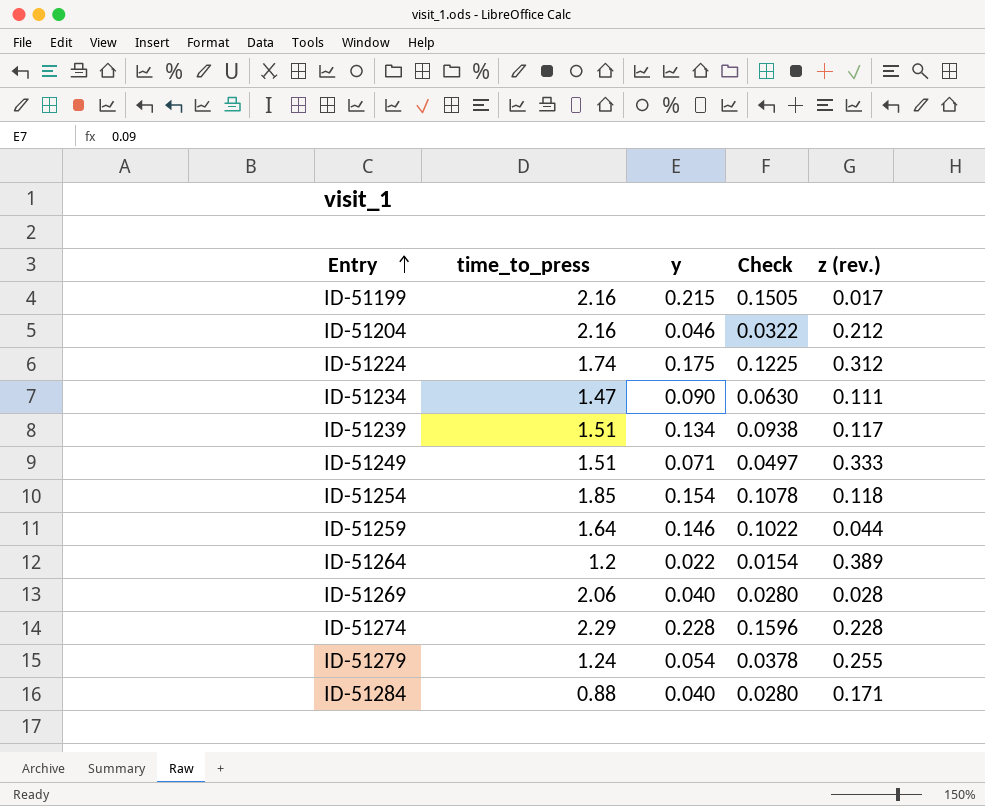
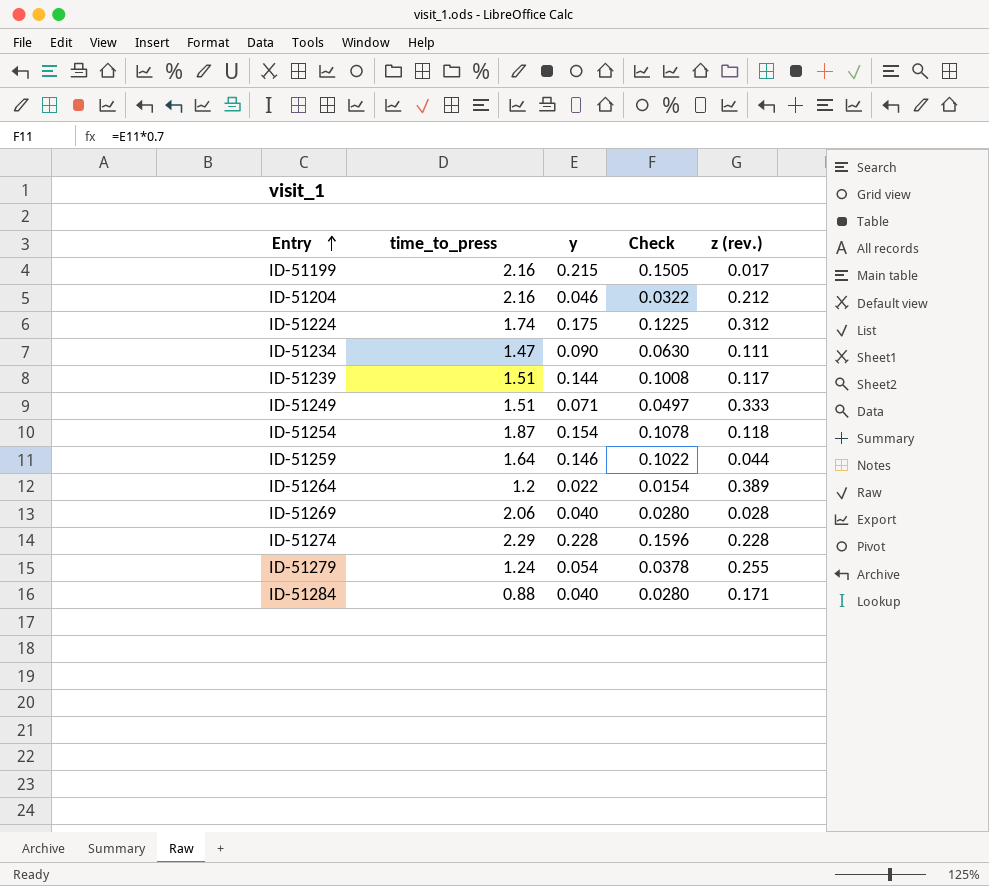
ID-51239 | y: 0.134 -> 0.144
ID-51239 | Check: 0.0938 -> 0.1008
ID-51254 | time_to_press: 1.85 -> 1.87

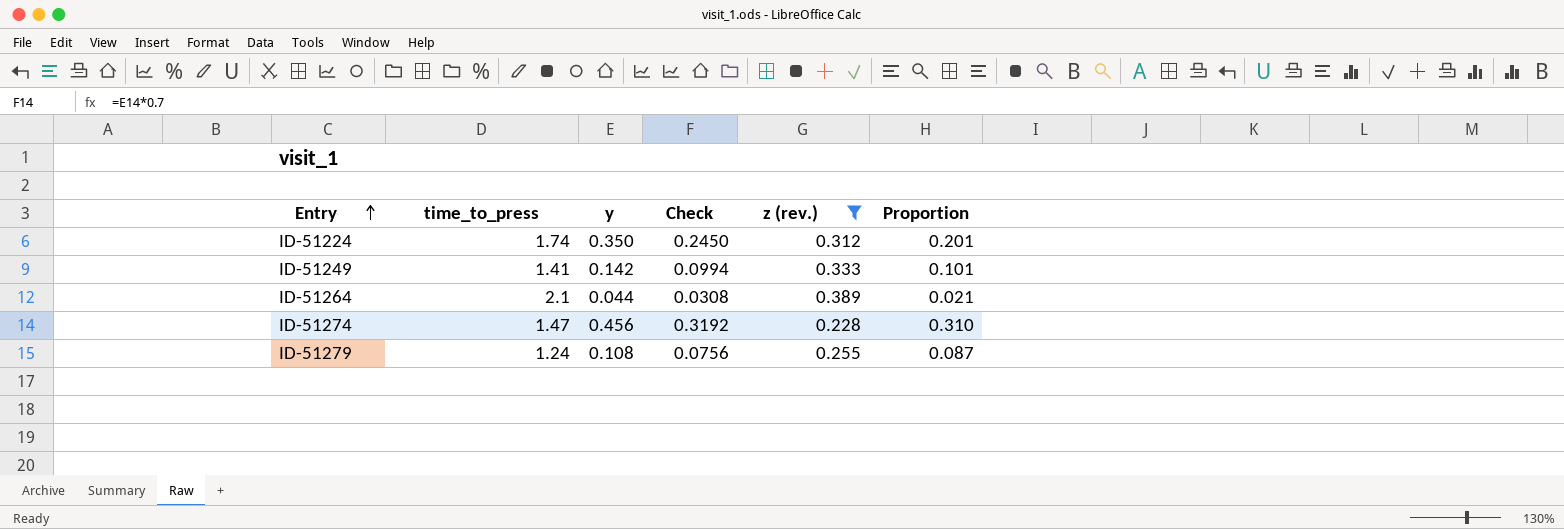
filter: none -> z (rev.) >= 0.228
column Proportion | formula: none -> [y] / [time_to_press]
ID-51224 | y: 0.175 -> 0.350
ID-51224 | Check: 0.1225 -> 0.2450
ID-51249 | time_to_press: 1.51 -> 1.41
ID-51249 | y: 0.071 -> 0.142
ID-51249 | Check: 0.0497 -> 0.0994
ID-51264 | time_to_press: 1.2 -> 2.1
ID-51264 | y: 0.022 -> 0.044
ID-51264 | Check: 0.0154 -> 0.0308
ID-51274 | time_to_press: 2.29 -> 1.47
ID-51274 | y: 0.228 -> 0.456
ID-51274 | Check: 0.1596 -> 0.3192
ID-51279 | y: 0.054 -> 0.108
ID-51279 | Check: 0.0378 -> 0.0756

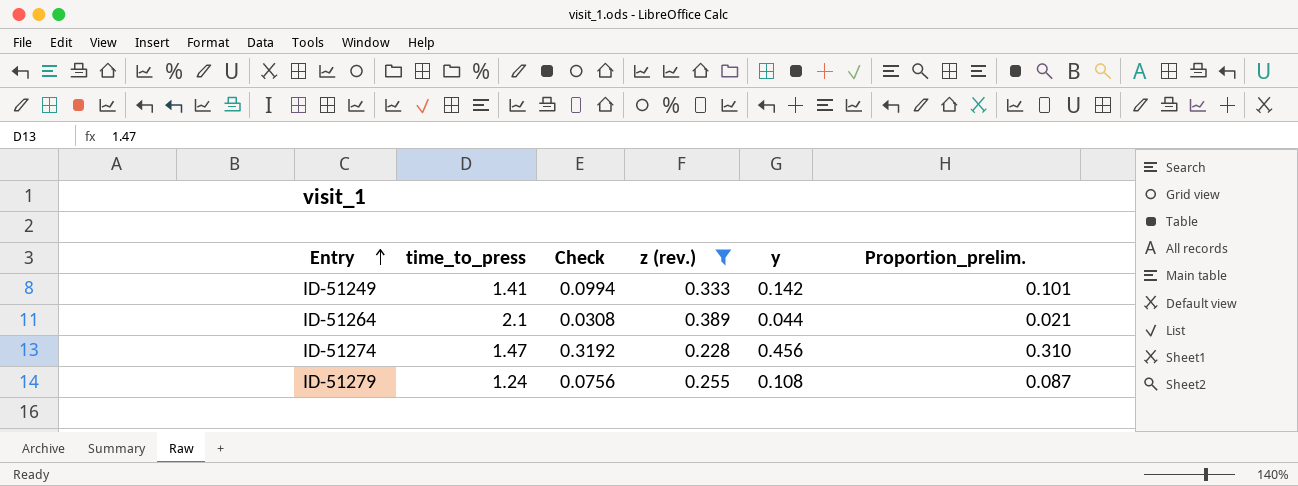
column y | position: 3 -> 5
column name: Proportion -> Proportion_prelim.
row ID-51224: 1.74 | 0.350 | 0.2450 | 0.312 | 0.201 -> none

